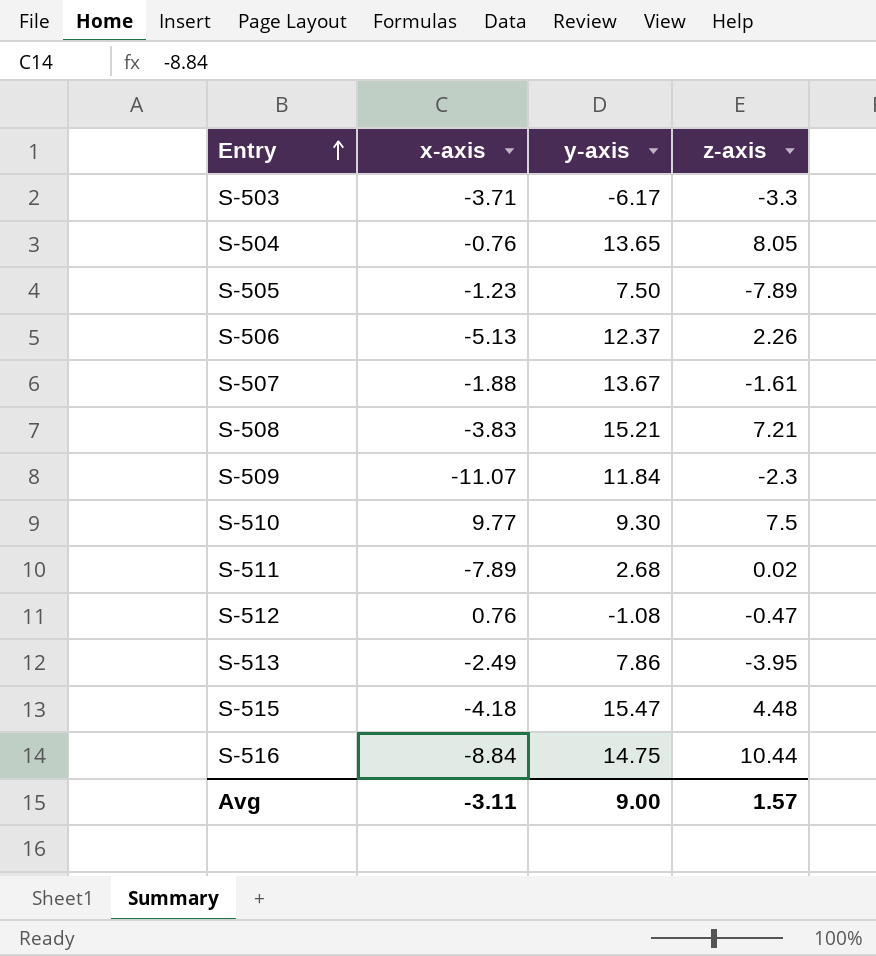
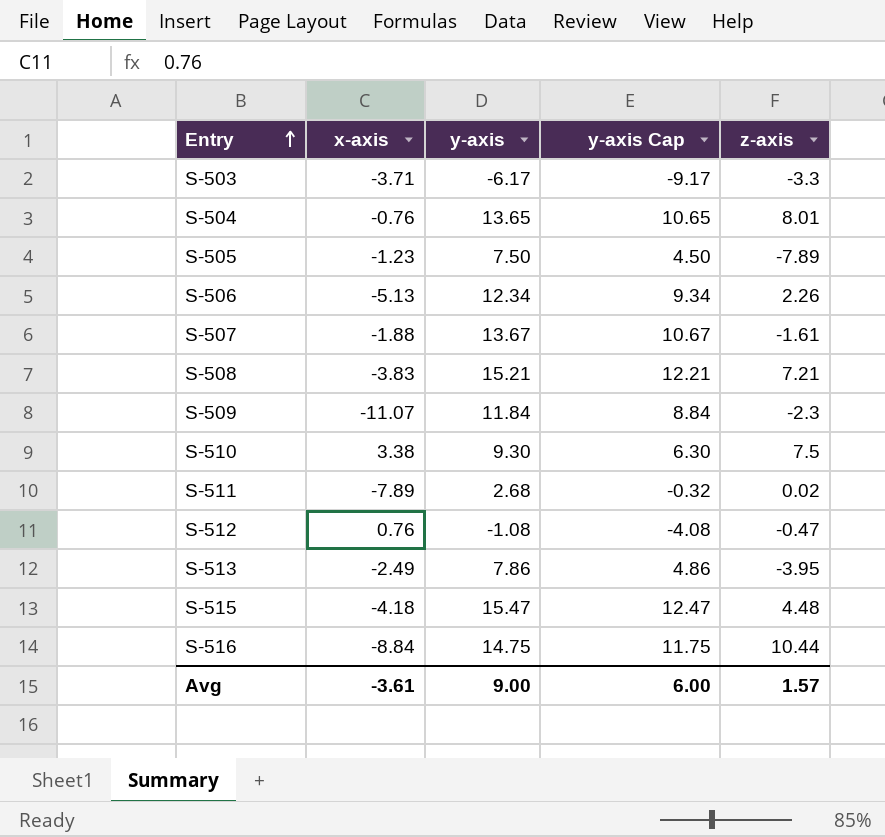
column y-axis Cap | formula: none -> [y-axis] - 3
S-504 | z-axis: 8.05 -> 8.01
S-506 | y-axis: 12.37 -> 12.34
S-510 | x-axis: 9.77 -> 3.38
Avg | x-axis: -3.11 -> -3.61

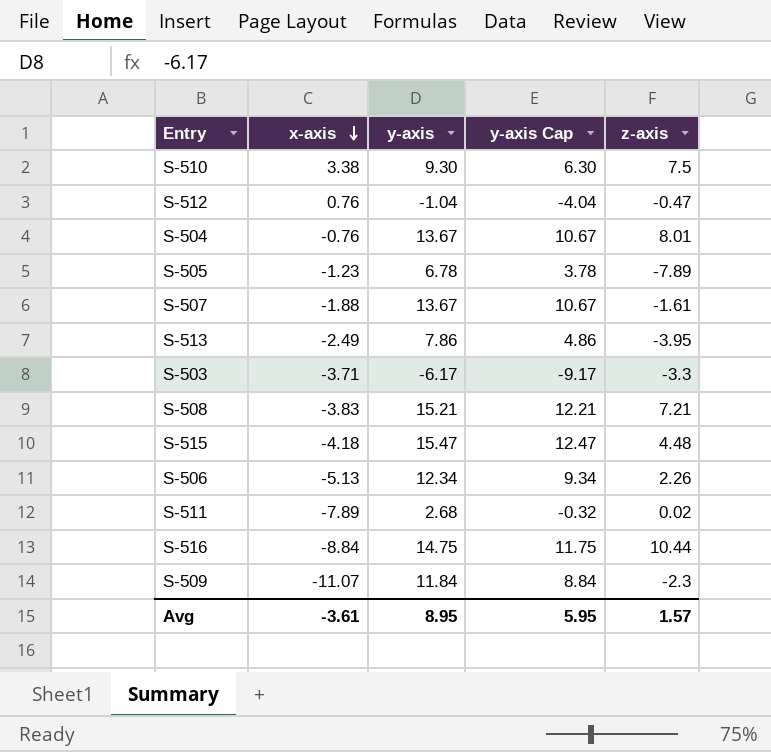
row order: Entry ascending -> x-axis descending
S-512 | y-axis: -1.08 -> -1.04
S-512 | y-axis Cap: -4.08 -> -4.04
S-504 | y-axis: 13.65 -> 13.67
S-504 | y-axis Cap: 10.65 -> 10.67
S-505 | y-axis: 7.50 -> 6.78
S-505 | y-axis Cap: 4.50 -> 3.78
Avg | y-axis: 9.00 -> 8.95
Avg | y-axis Cap: 6.00 -> 5.95

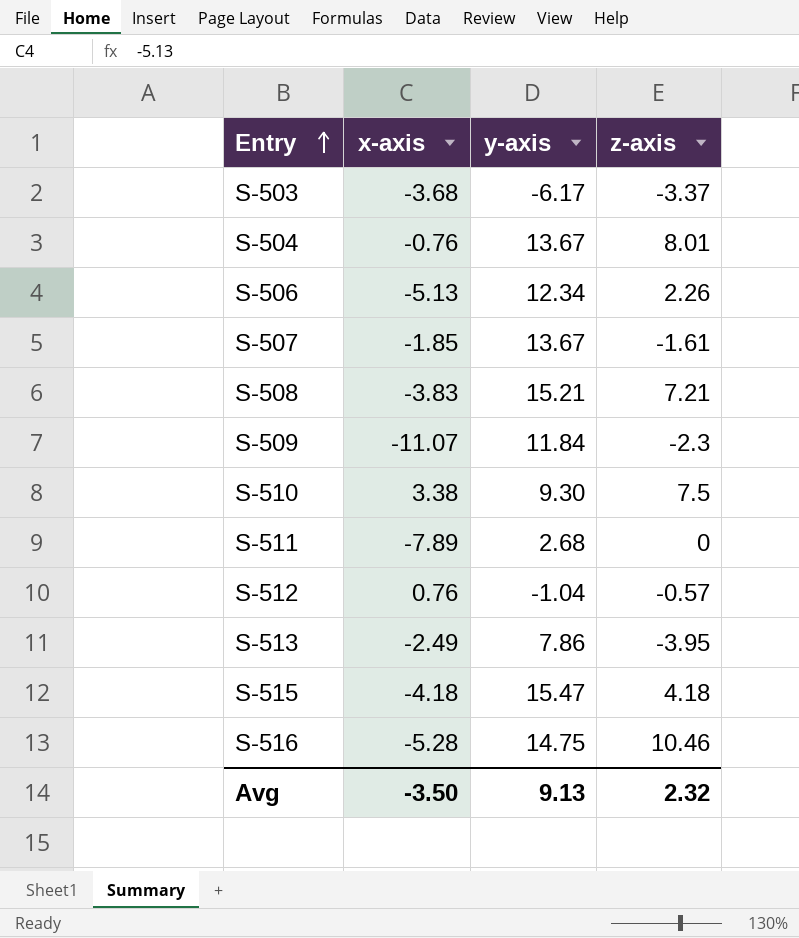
row order: x-axis descending -> Entry ascending
column y-axis Cap | formula: [y-axis] - 3 -> none
row S-505: -1.23 | 6.78 | 3.78 | -7.89 -> none
S-503 | x-axis: -3.71 -> -3.68
S-503 | z-axis: -3.3 -> -3.37
S-507 | x-axis: -1.88 -> -1.85
S-511 | z-axis: 0.02 -> 0
S-512 | z-axis: -0.47 -> -0.57
S-515 | z-axis: 4.48 -> 4.18
S-516 | x-axis: -8.84 -> -5.28
S-516 | z-axis: 10.44 -> 10.46
Avg | x-axis: -3.61 -> -3.50
Avg | y-axis: 8.95 -> 9.13
Avg | z-axis: 1.57 -> 2.32

